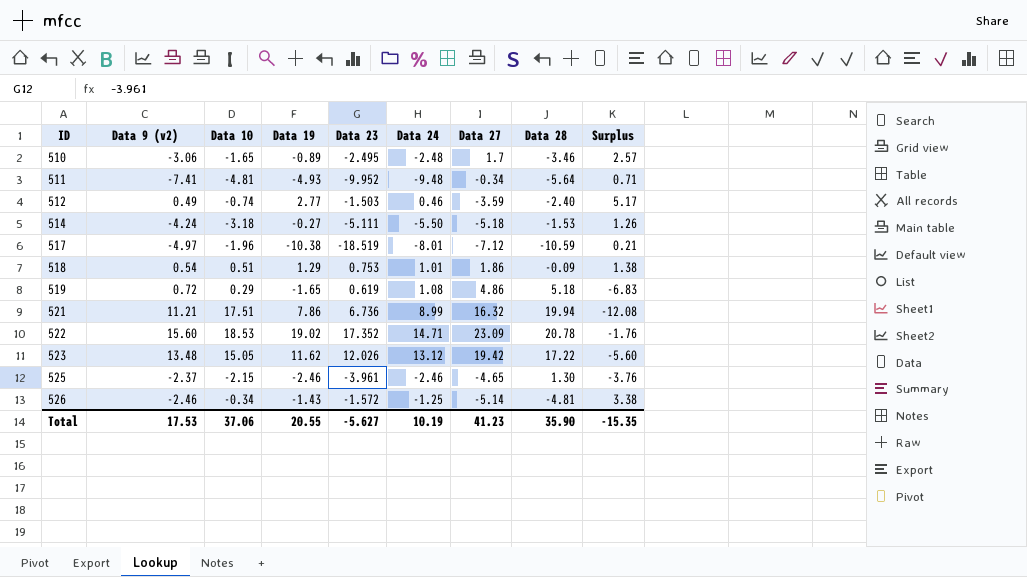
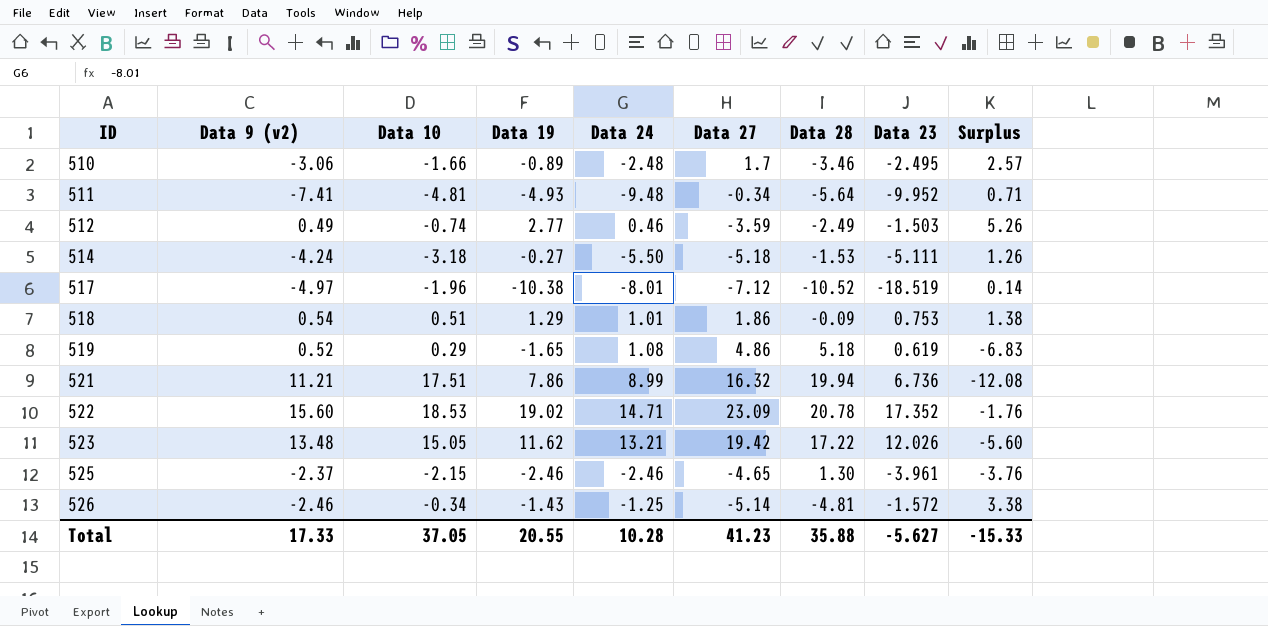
column Data 23 | position: 5 -> 8
510 | Data 10: -1.65 -> -1.66
512 | Data 28: -2.40 -> -2.49
512 | Surplus: 5.17 -> 5.26
517 | Data 28: -10.59 -> -10.52
517 | Surplus: 0.21 -> 0.14
519 | Data 9 (v2): 0.72 -> 0.52
523 | Data 24: 13.12 -> 13.21
Total | Data 9 (v2): 17.53 -> 17.33
Total | Data 10: 37.06 -> 37.05
Total | Data 24: 10.19 -> 10.28
Total | Data 28: 35.90 -> 35.88
Total | Surplus: -15.35 -> -15.33

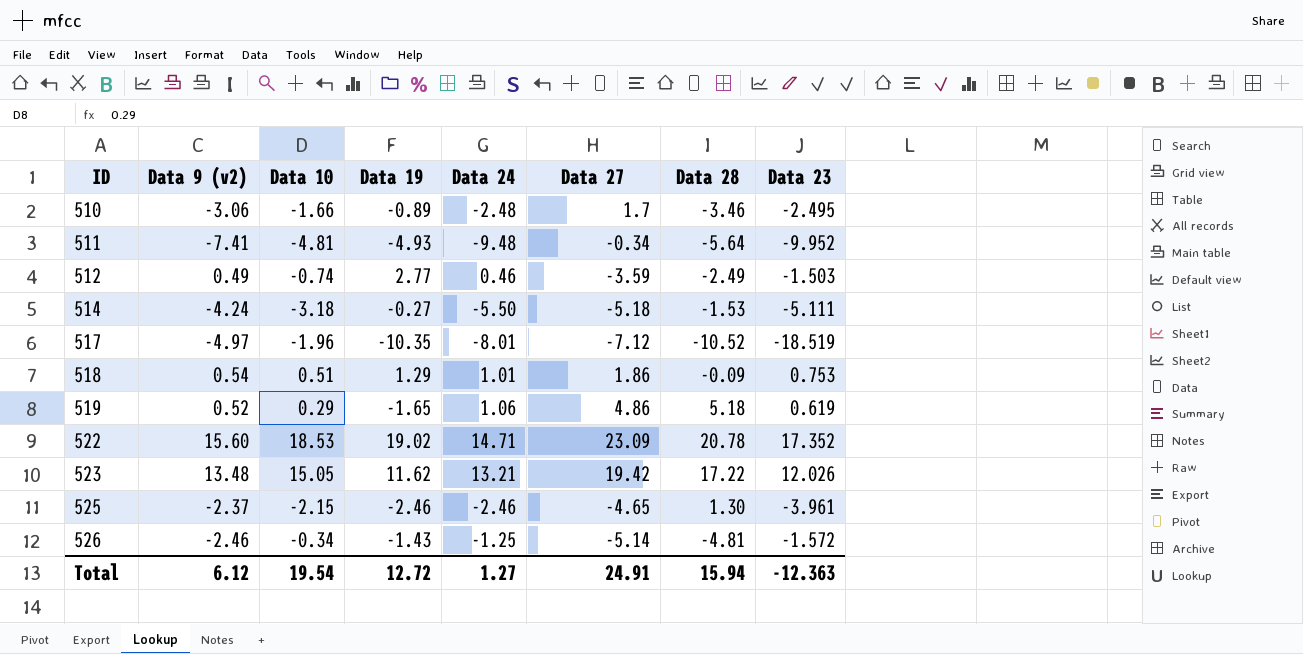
column Surplus | formula: [Data 19] - [Data 28] -> none
row 521: 11.21 | 17.51 | 7.86 | 8.99 | 16.32 | 19.94 | 6.736 | -12.08 -> none
517 | Data 19: -10.38 -> -10.35
519 | Data 24: 1.08 -> 1.06
Total | Data 9 (v2): 17.33 -> 6.12
Total | Data 10: 37.05 -> 19.54
Total | Data 19: 20.55 -> 12.72
Total | Data 24: 10.28 -> 1.27
Total | Data 27: 41.23 -> 24.91
Total | Data 28: 35.88 -> 15.94
Total | Data 23: -5.627 -> -12.363

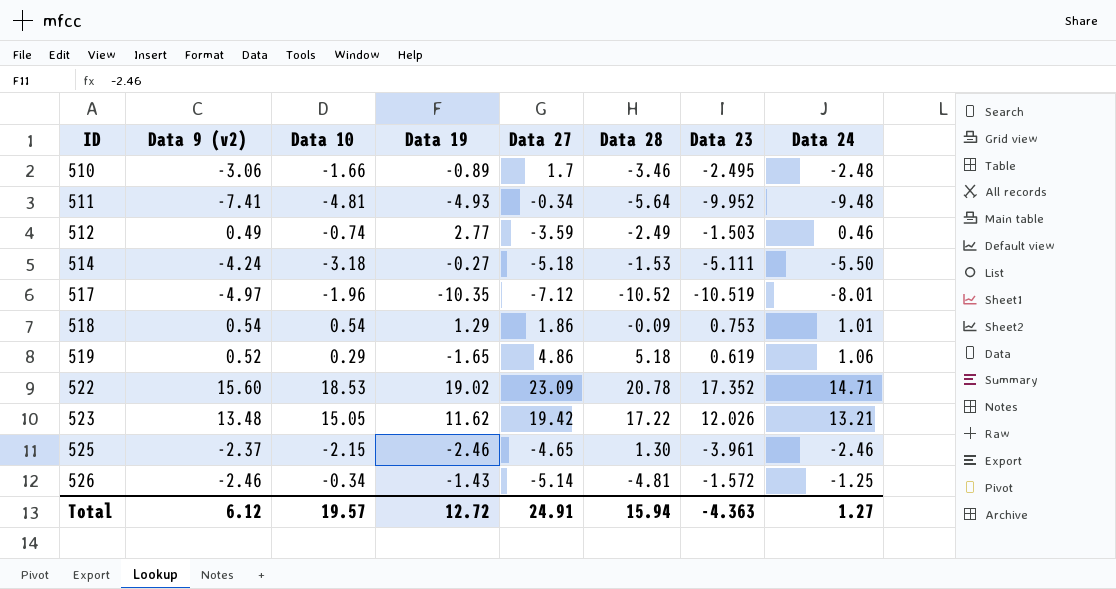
column Data 24 | position: 5 -> 8
517 | Data 23: -18.519 -> -10.519
518 | Data 10: 0.51 -> 0.54
Total | Data 10: 19.54 -> 19.57
Total | Data 23: -12.363 -> -4.363

